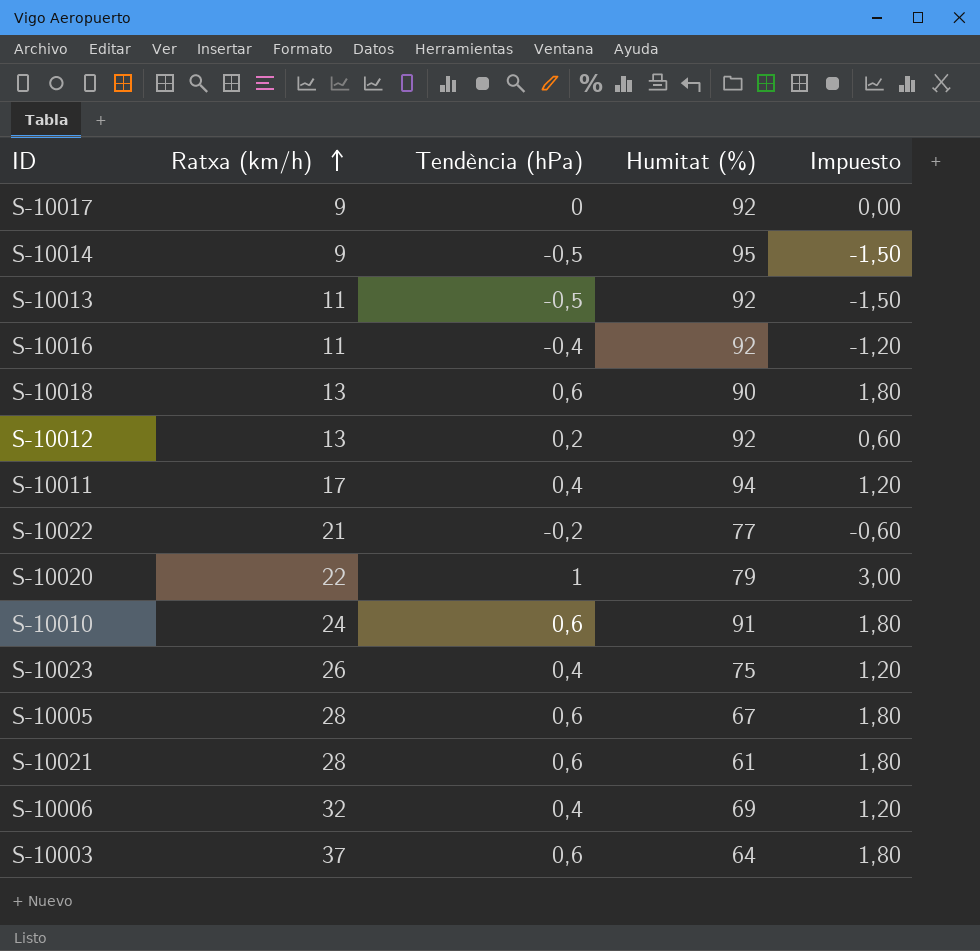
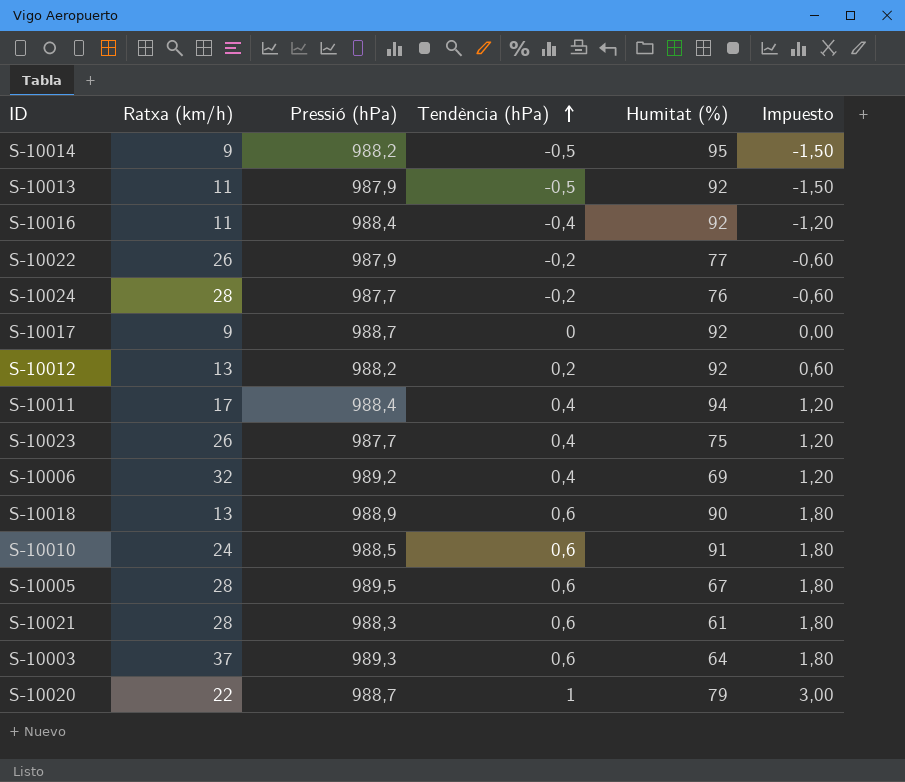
row order: Ratxa (km/h) ascending -> Tendència (hPa) ascending
column Pressió (hPa) | position: none -> 3
S-10022 | Ratxa (km/h): 21 -> 26
row S-10024: none -> 28 | 987,7 | -0,2 | 76 | -0,60

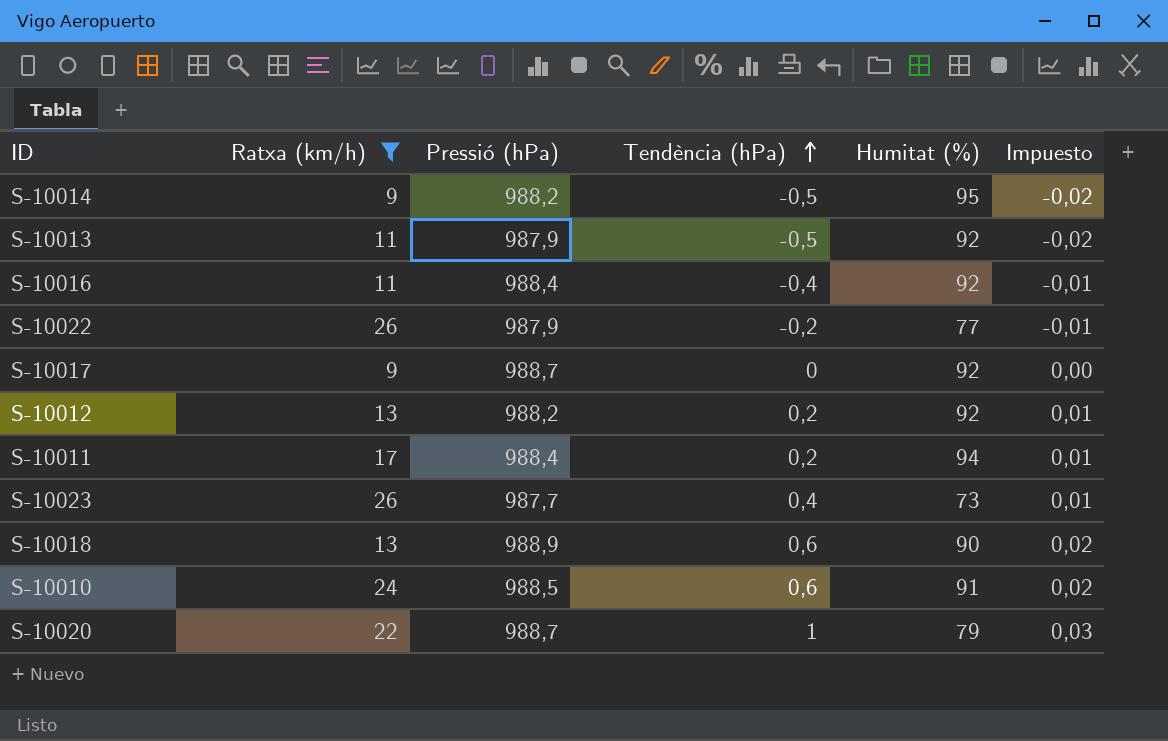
filter: none -> Ratxa (km/h) <= 26
column Impuesto | formula: [Tendència (hPa)] * 3 -> [Tendència (hPa)] * 0,03
S-10011 | Tendència (hPa): 0,4 -> 0,2
S-10023 | Humitat (%): 75 -> 73

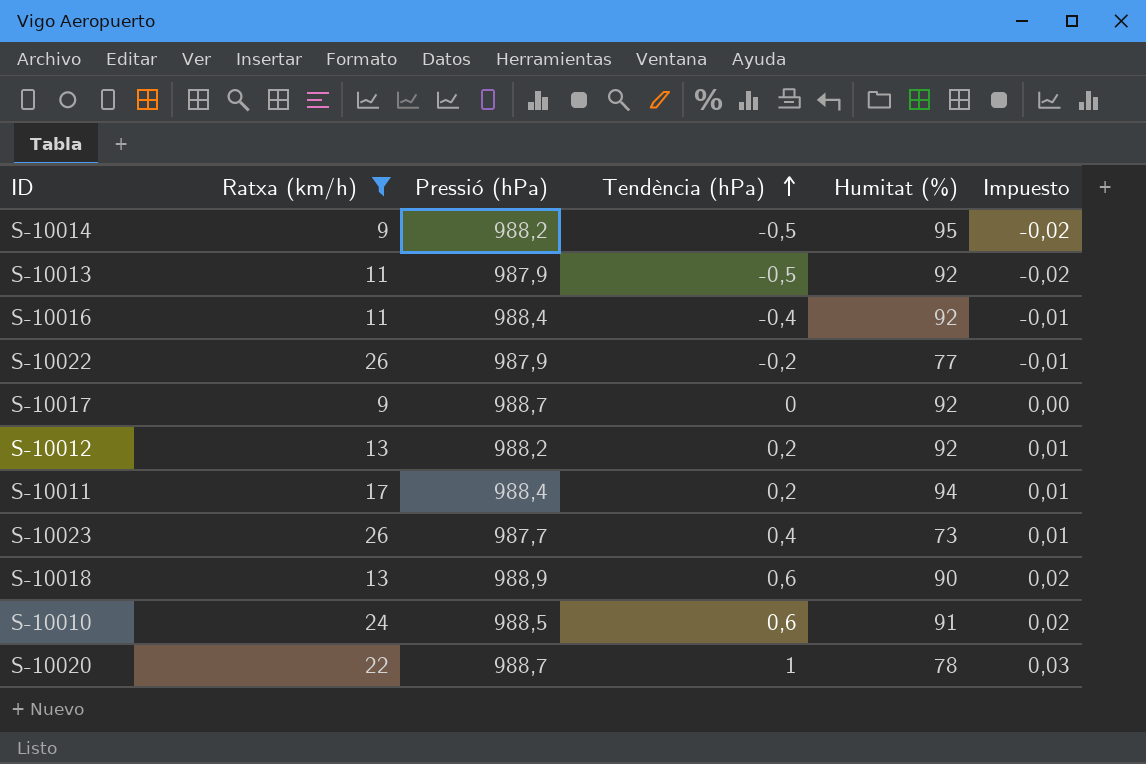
S-10020 | Humitat (%): 79 -> 78

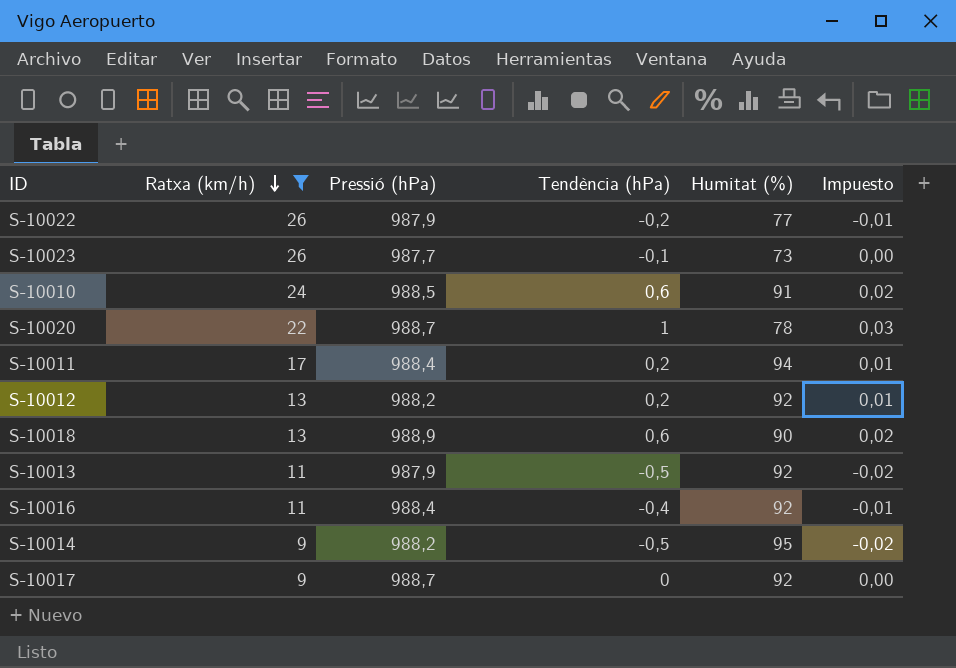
row order: Tendència (hPa) ascending -> Ratxa (km/h) descending
S-10023 | Tendència (hPa): 0,4 -> -0,1
S-10023 | Impuesto: 0,01 -> 0,00

